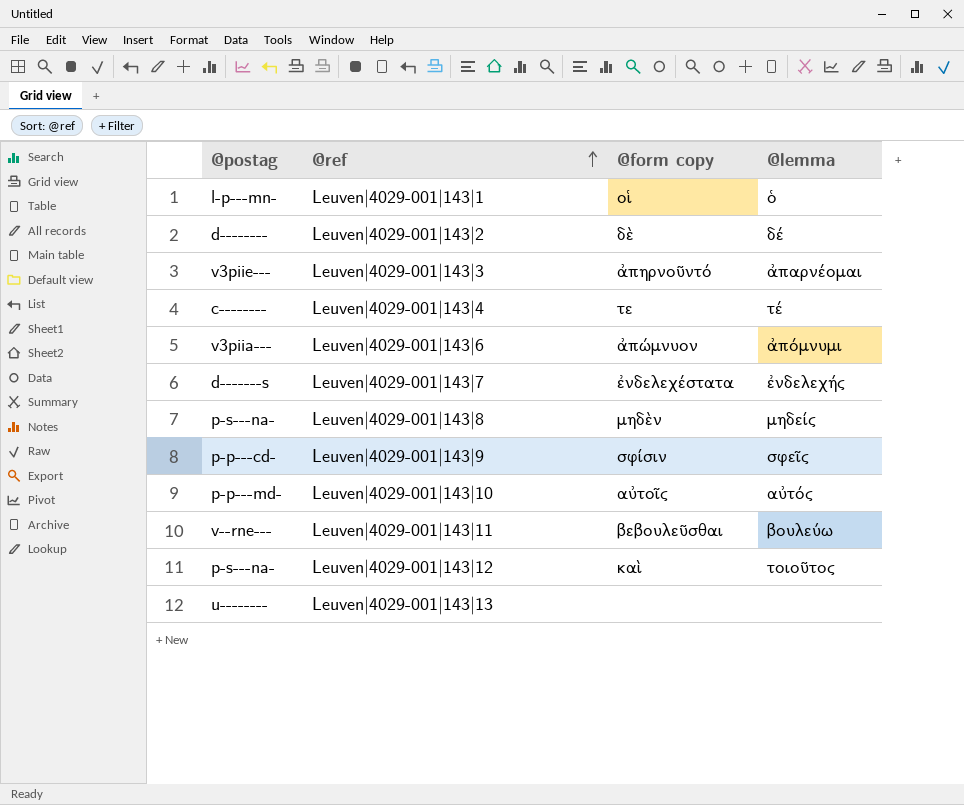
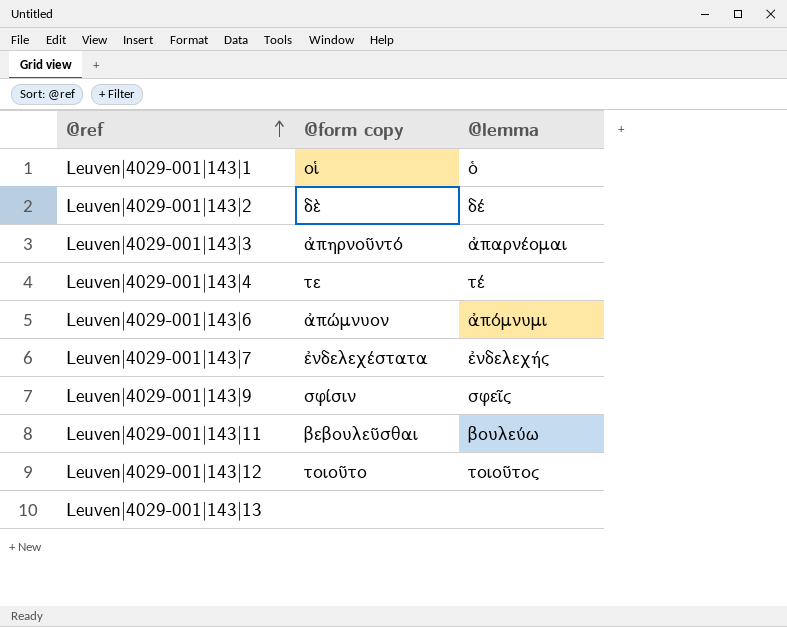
column @postag | position: 1 -> none
row Leuven|4029-001|143|8: p-s---na- | μηδὲν | μηδείς -> none
row Leuven|4029-001|143|10: p-p---md- | αὐτοῖς | αὐτός -> none
Leuven|4029-001|143|12 | @form copy: καὶ -> τοιοῦτο

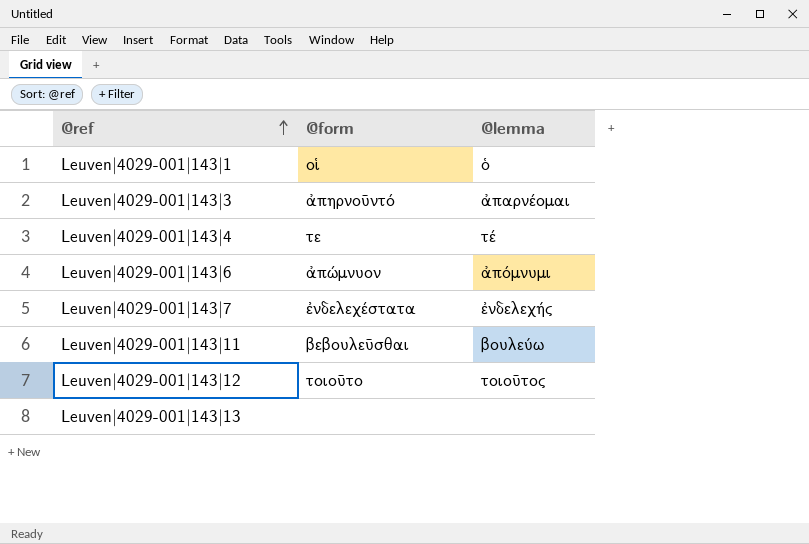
column name: @form copy -> @form
row Leuven|4029-001|143|2: δὲ | δέ -> none
row Leuven|4029-001|143|9: σφίσιν | σφεῖς -> none

